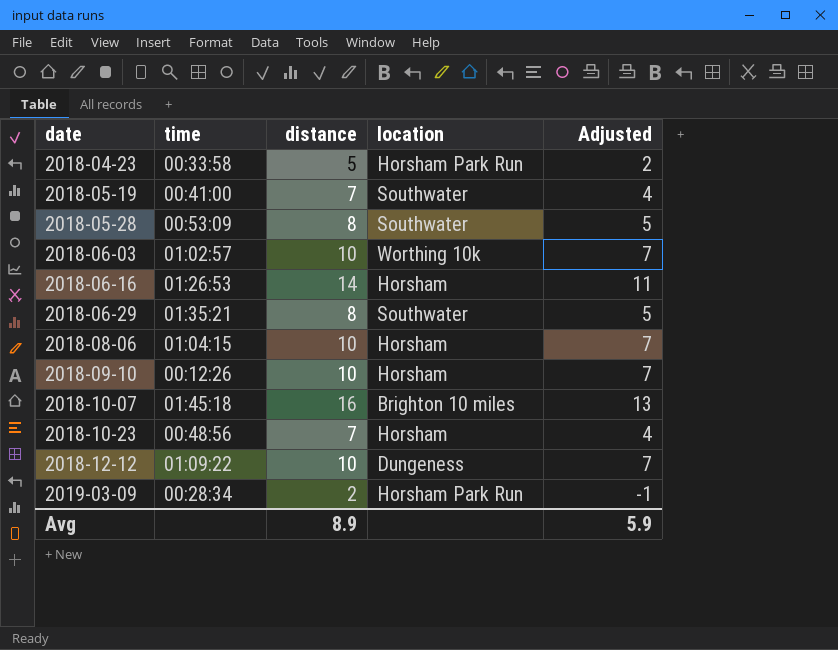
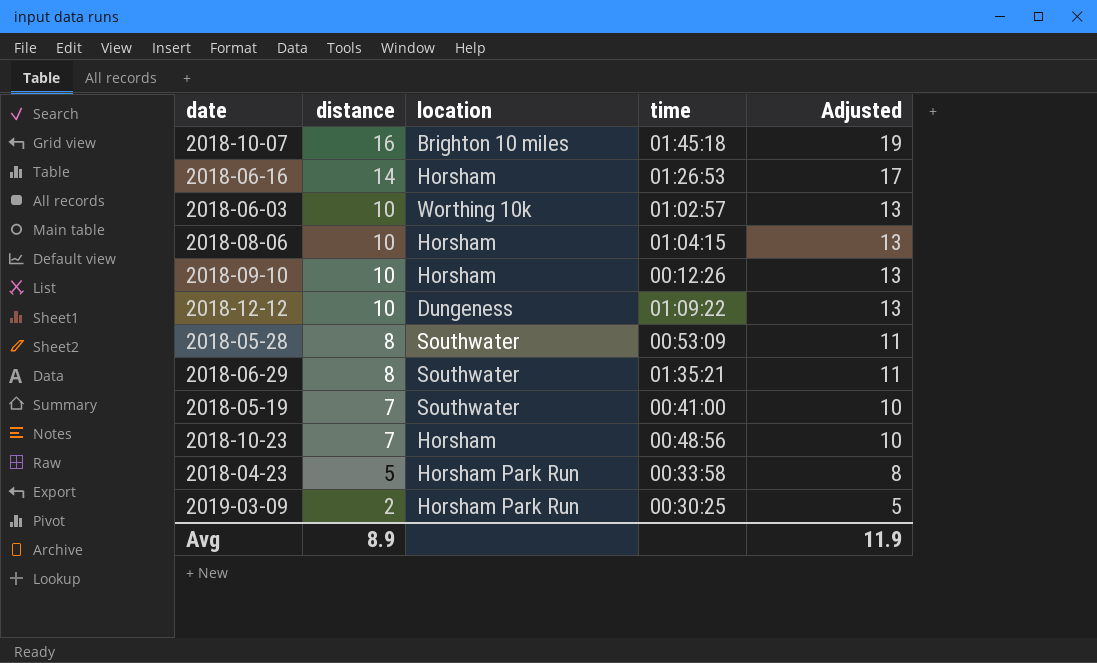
row order: date ascending -> distance descending
column time | position: 2 -> 4
column Adjusted | formula: [distance] - 3 -> [distance] + 3
2019-03-09 | time: 00:28:34 -> 00:30:25
Avg | Adjusted: 5.9 -> 11.9

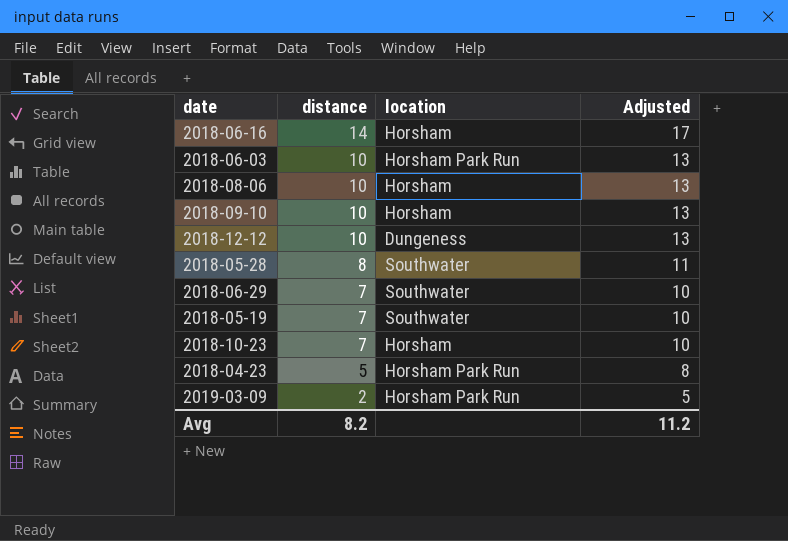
column time | position: 4 -> none
row 2018-10-07: 16 | Brighton 10 miles | 01:45:18 | 19 -> none
2018-06-03 | location: Worthing 10k -> Horsham Park Run
2018-06-29 | distance: 8 -> 7
2018-06-29 | Adjusted: 11 -> 10
Avg | distance: 8.9 -> 8.2
Avg | Adjusted: 11.9 -> 11.2

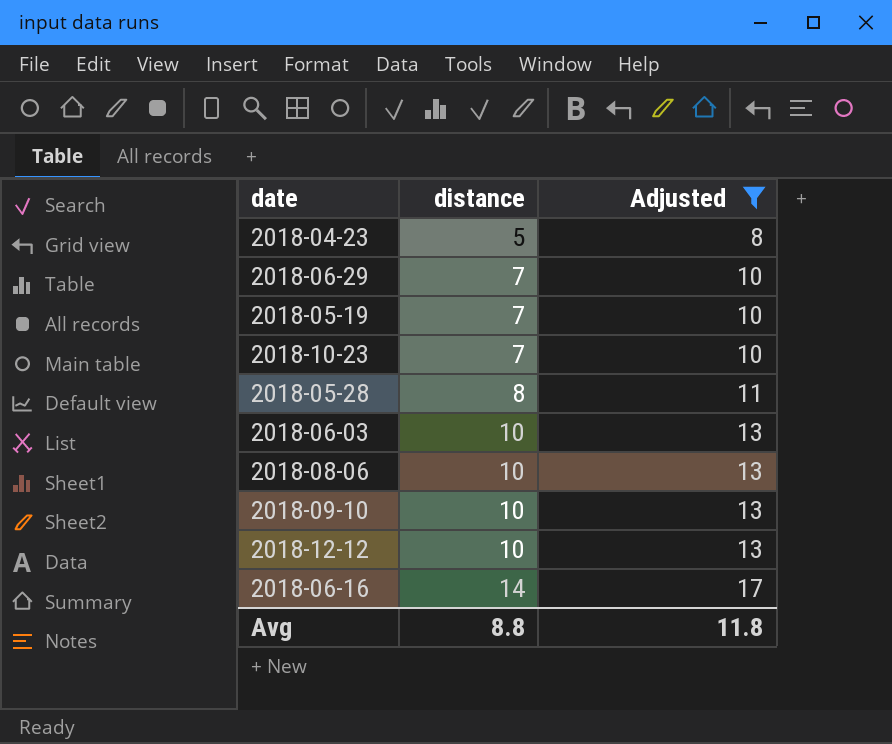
filter: none -> Adjusted != 5
row order: distance descending -> distance ascending
column location | position: 3 -> none
Avg | distance: 8.2 -> 8.8
Avg | Adjusted: 11.2 -> 11.8

